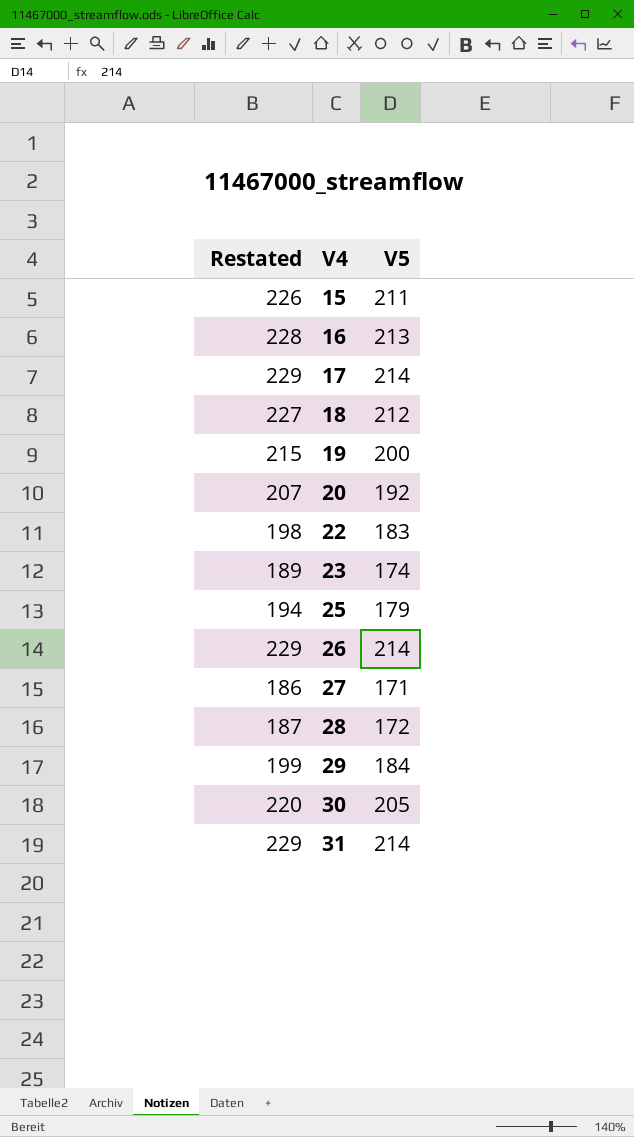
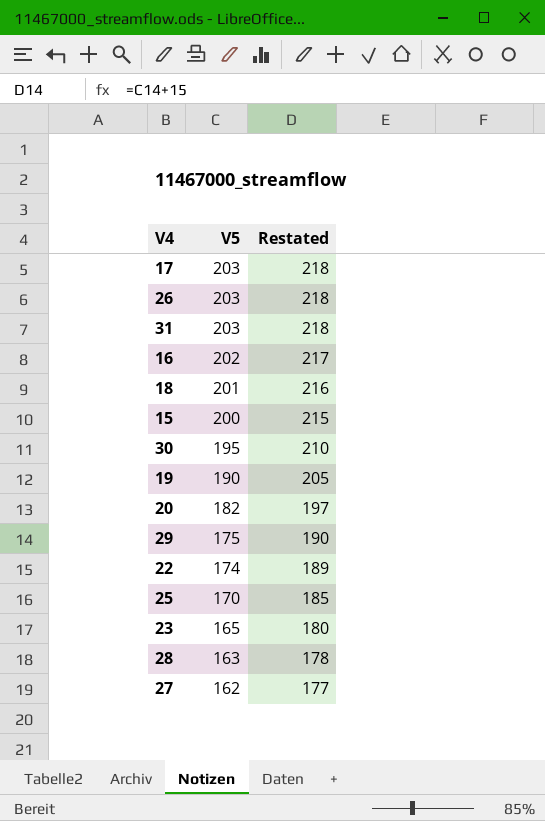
row order: V4 ascending -> V5 descending
column Restated | position: 1 -> 3
17 | V5: 214 -> 203
17 | Restated: 229 -> 218
26 | V5: 214 -> 203
26 | Restated: 229 -> 218
31 | V5: 214 -> 203
31 | Restated: 229 -> 218
16 | V5: 213 -> 202
16 | Restated: 228 -> 217
18 | V5: 212 -> 201
18 | Restated: 227 -> 216
15 | V5: 211 -> 200
15 | Restated: 226 -> 215
30 | V5: 205 -> 195
30 | Restated: 220 -> 210
19 | V5: 200 -> 190
19 | Restated: 215 -> 205
20 | V5: 192 -> 182
20 | Restated: 207 -> 197
29 | V5: 184 -> 175
29 | Restated: 199 -> 190
22 | V5: 183 -> 174
22 | Restated: 198 -> 189
25 | V5: 179 -> 170
25 | Restated: 194 -> 185
23 | V5: 174 -> 165
23 | Restated: 189 -> 180
28 | V5: 172 -> 163
28 | Restated: 187 -> 178
27 | V5: 171 -> 162
27 | Restated: 186 -> 177

